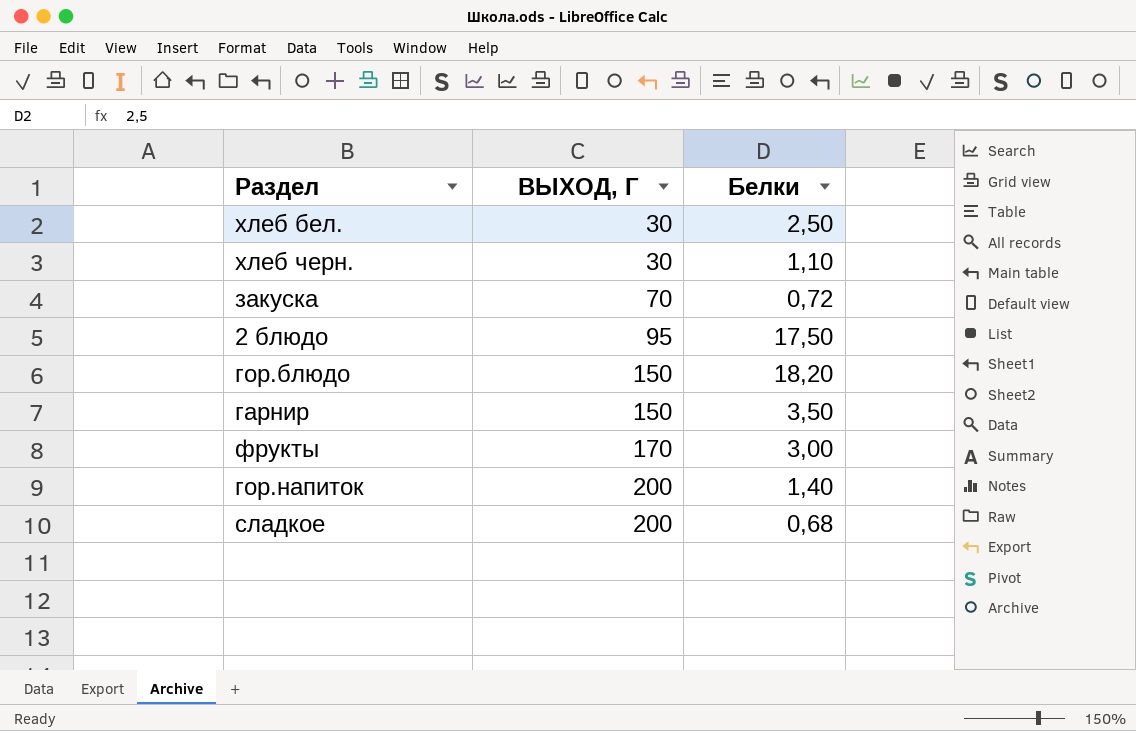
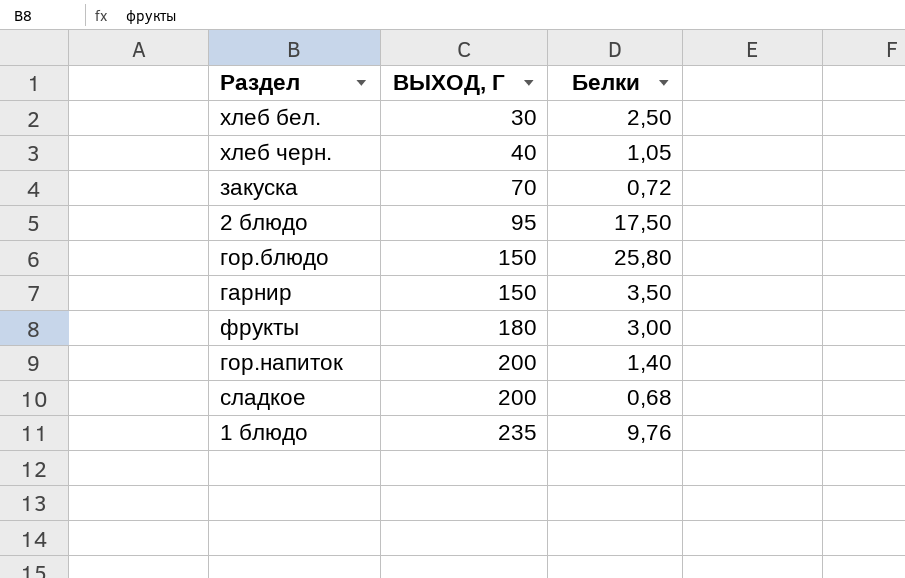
хлеб черн. | ВЫХОД, Г: 30 -> 40
хлеб черн. | Белки: 1,10 -> 1,05
гор.блюдо | Белки: 18,20 -> 25,80
фрукты | ВЫХОД, Г: 170 -> 180
row 1 блюдо: none -> 235 | 9,76

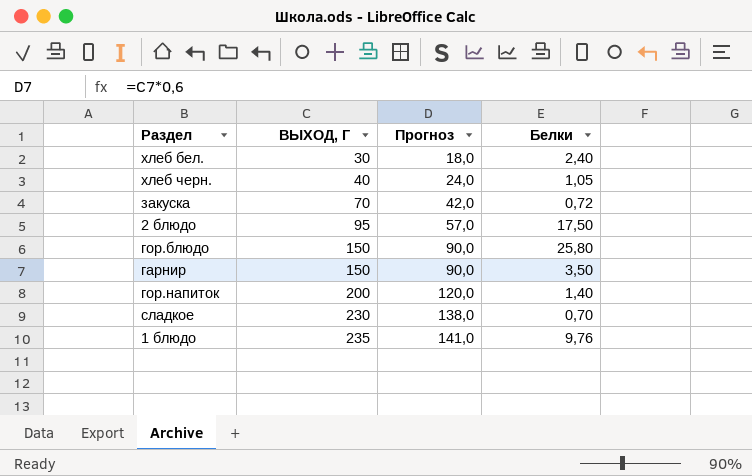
column Прогноз | formula: none -> [ВЫХОД, Г] * 0,6
row фрукты: 180 | 3,00 -> none
хлеб бел. | Белки: 2,50 -> 2,40
сладкое | ВЫХОД, Г: 200 -> 230
сладкое | Белки: 0,68 -> 0,70

